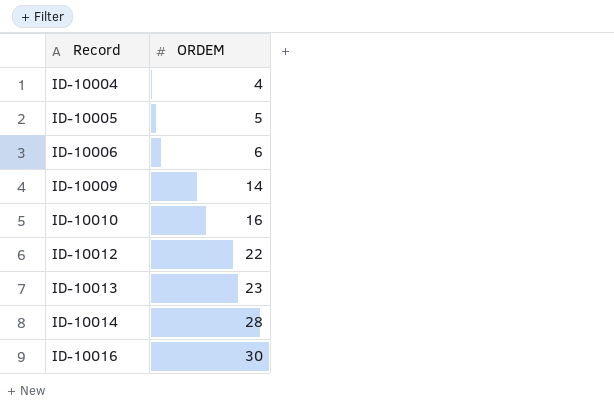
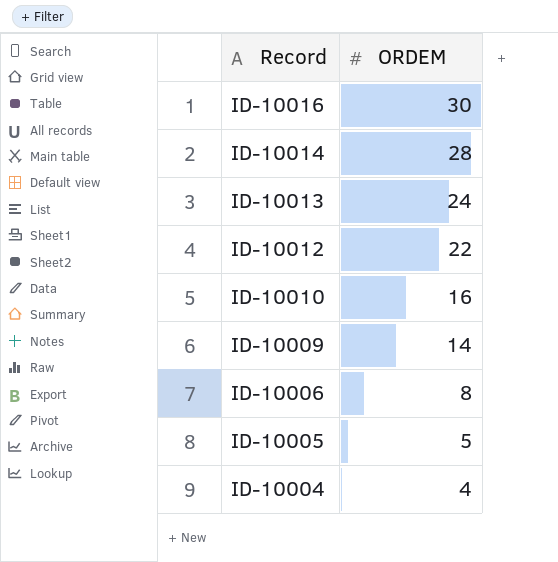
row order: Record ascending -> Record descending
ID-10013 | ORDEM: 23 -> 24
ID-10006 | ORDEM: 6 -> 8

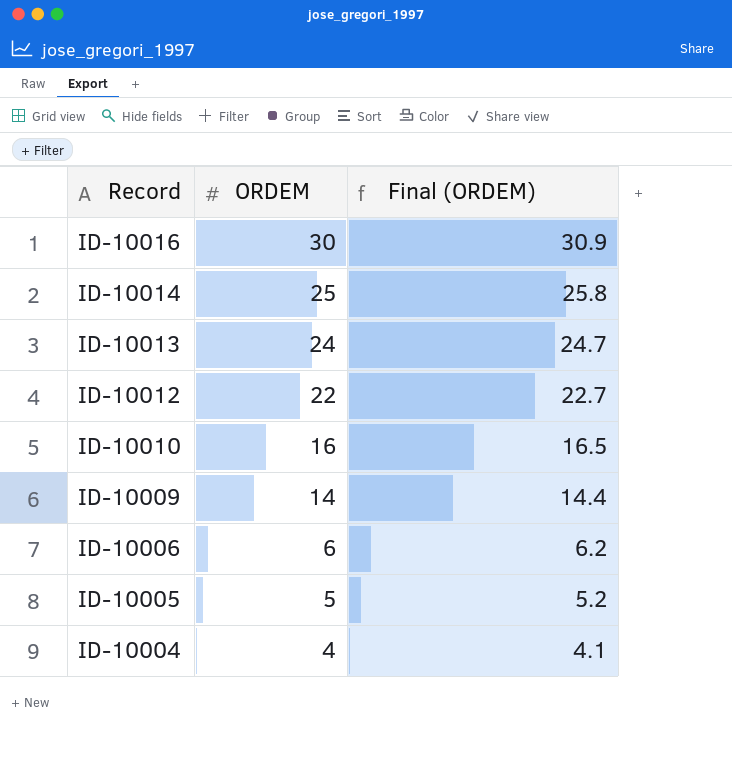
column Final (ORDEM) | formula: none -> [ORDEM] * 1.03
ID-10014 | ORDEM: 28 -> 25
ID-10006 | ORDEM: 8 -> 6

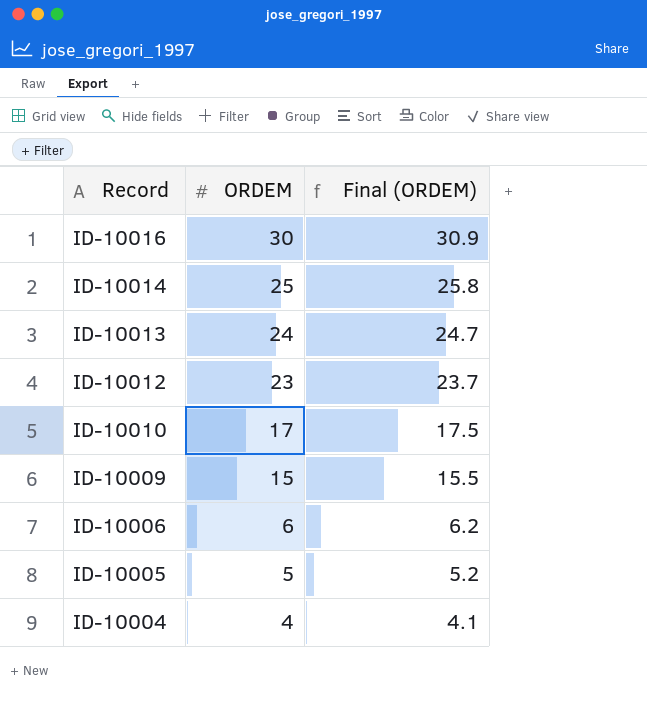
ID-10012 | ORDEM: 22 -> 23
ID-10012 | Final (ORDEM): 22.7 -> 23.7
ID-10010 | ORDEM: 16 -> 17
ID-10010 | Final (ORDEM): 16.5 -> 17.5
ID-10009 | ORDEM: 14 -> 15
ID-10009 | Final (ORDEM): 14.4 -> 15.5

